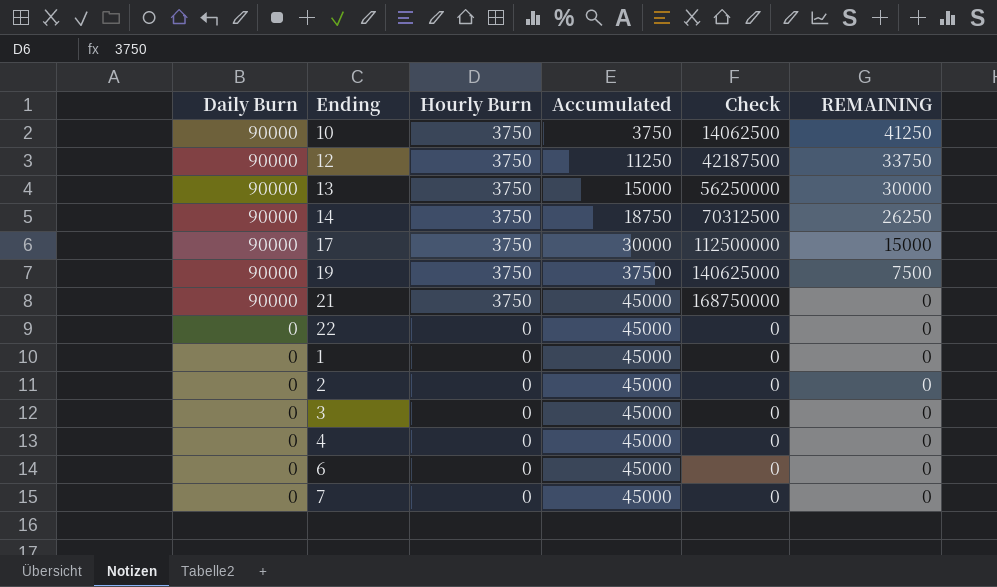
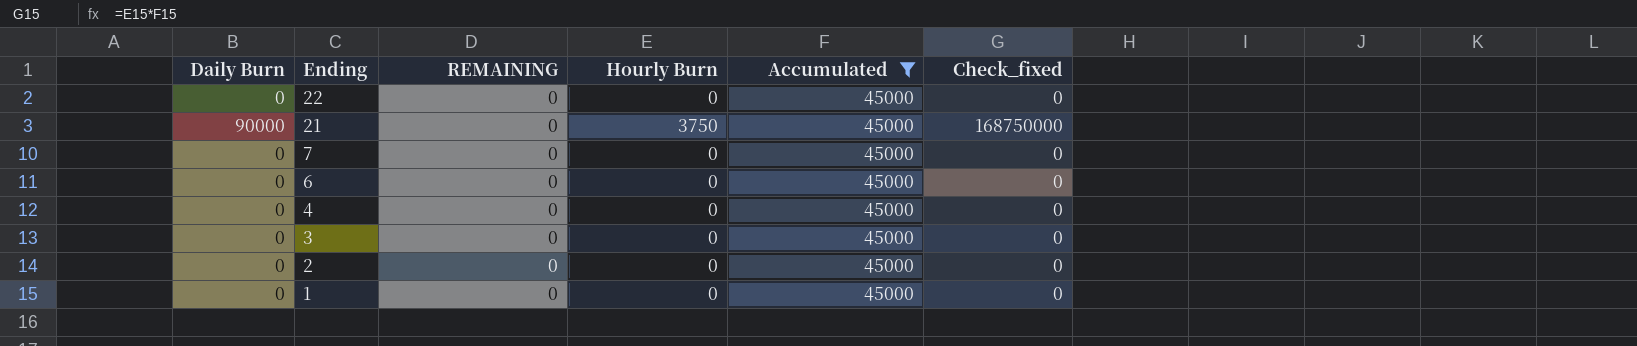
filter: none -> Accumulated = 45000
row order: Daily Burn descending -> Ending descending
column REMAINING | position: 6 -> 3
column name: Check -> Check_fixed

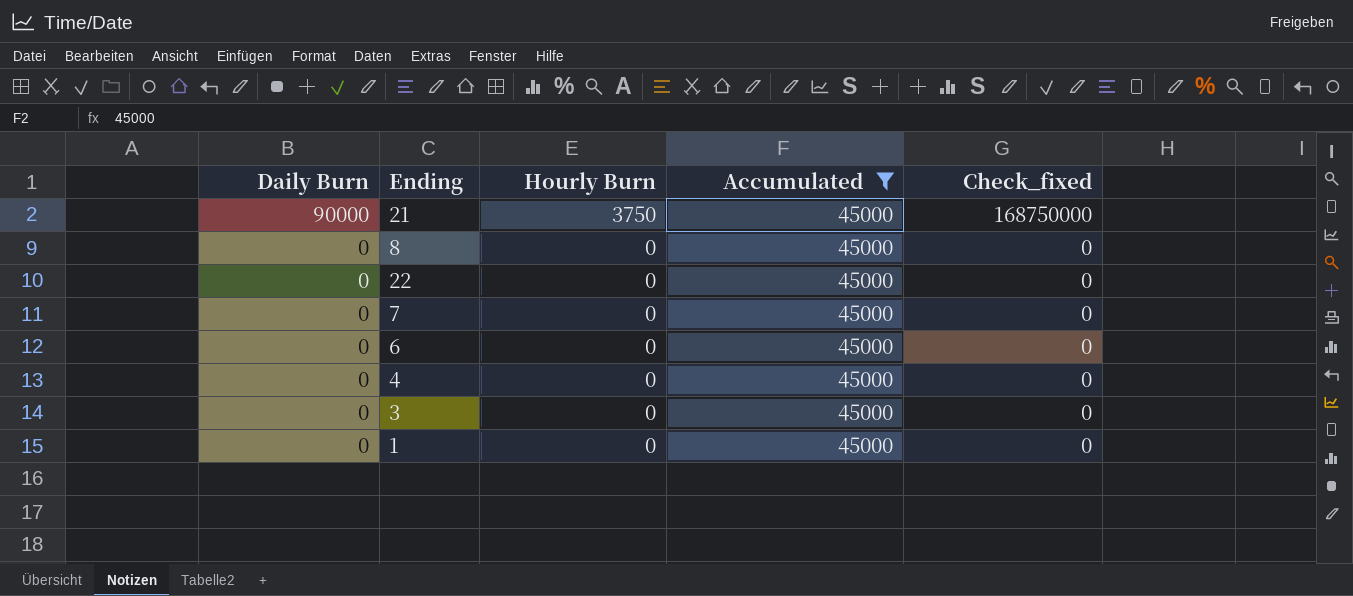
row order: Ending descending -> Daily Burn descending
column REMAINING | position: 3 -> none
row 2: 0 | 0 | 0 | 45000 | 0 -> none
row 8: none -> 0 | 0 | 45000 | 0

